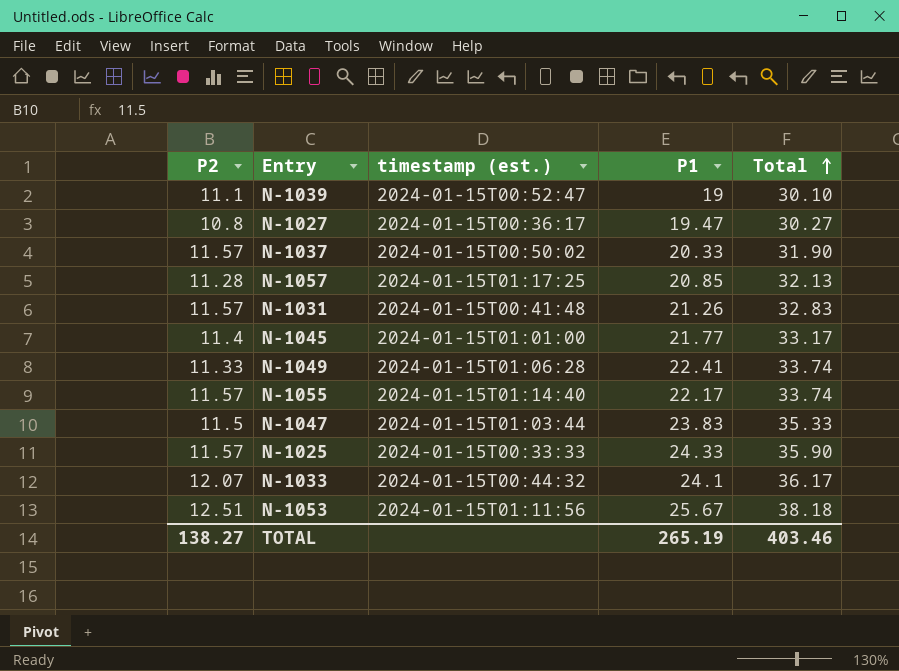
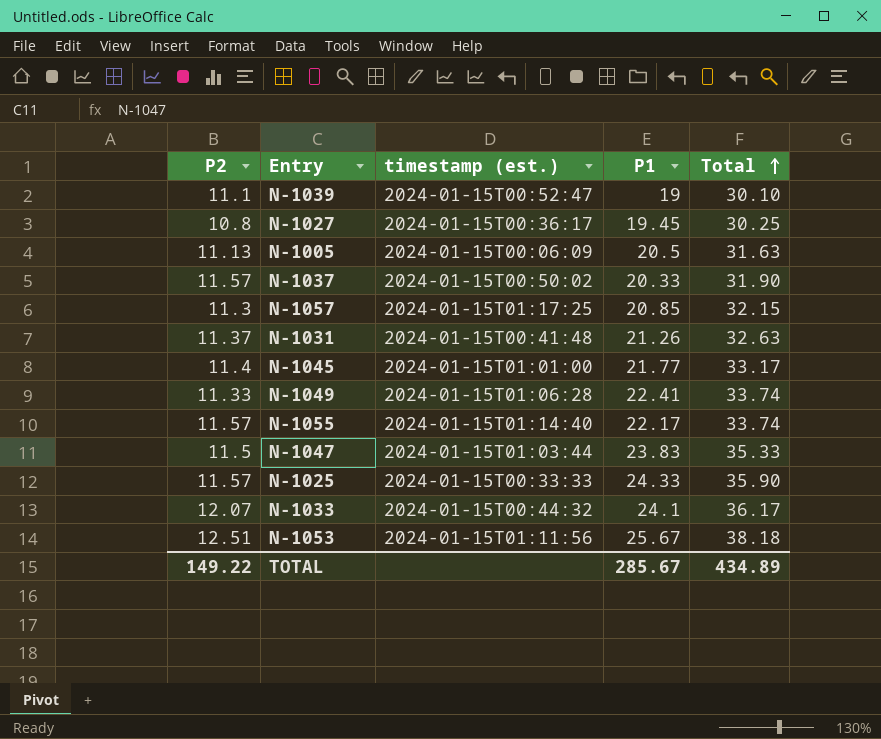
N-1027 | P1: 19.47 -> 19.45
N-1027 | Total: 30.27 -> 30.25
row N-1005: none -> 11.13 | 2024-01-15T00:06:09 | 20.5 | 31.63
N-1057 | P2: 11.28 -> 11.3
N-1057 | Total: 32.13 -> 32.15
N-1031 | P2: 11.57 -> 11.37
N-1031 | Total: 32.83 -> 32.63
TOTAL | P2: 138.27 -> 149.22
TOTAL | P1: 265.19 -> 285.67
TOTAL | Total: 403.46 -> 434.89

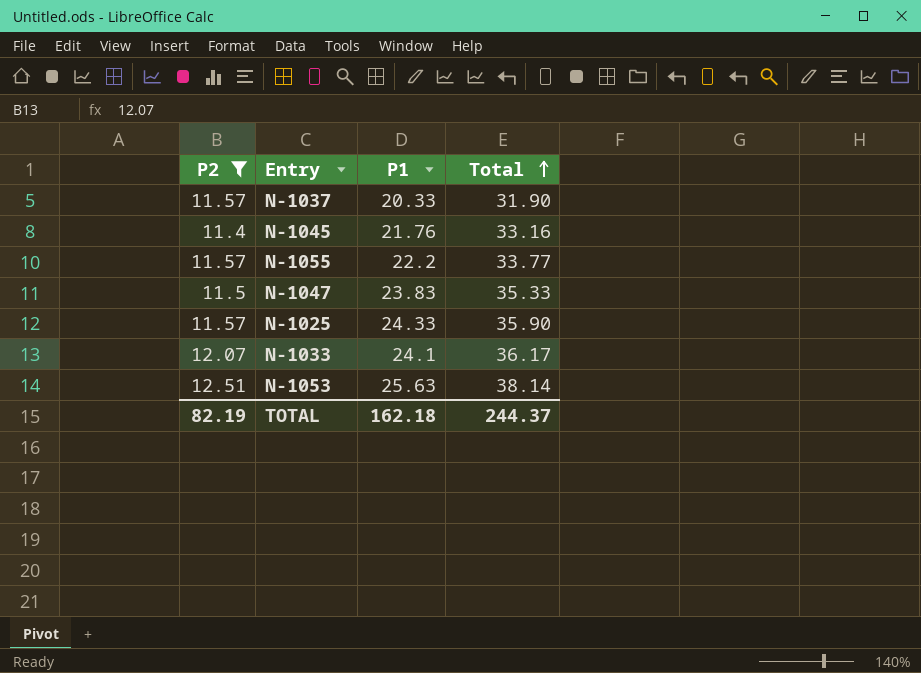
filter: none -> P2 >= 11.4
column timestamp (est.) | position: 3 -> none
N-1045 | P1: 21.77 -> 21.76
N-1045 | Total: 33.17 -> 33.16
N-1055 | P1: 22.17 -> 22.2
N-1055 | Total: 33.74 -> 33.77
N-1053 | P1: 25.67 -> 25.63
N-1053 | Total: 38.18 -> 38.14
TOTAL | P2: 149.22 -> 82.19
TOTAL | P1: 285.67 -> 162.18
TOTAL | Total: 434.89 -> 244.37

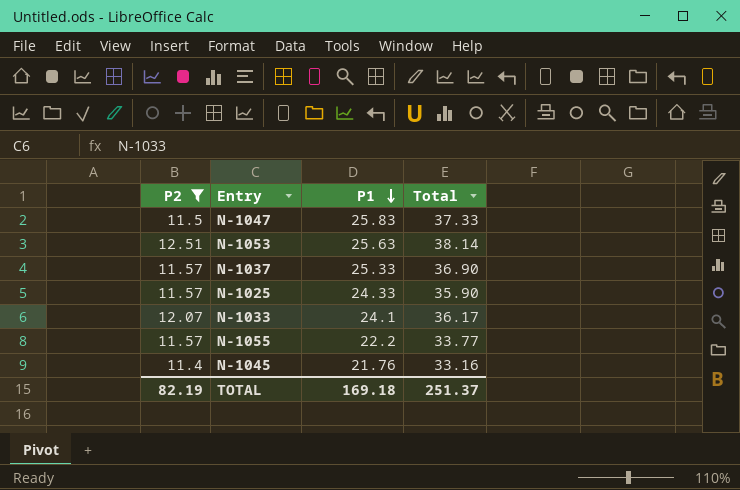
row order: Total ascending -> P1 descending
N-1047 | P1: 23.83 -> 25.83
N-1047 | Total: 35.33 -> 37.33
N-1037 | P1: 20.33 -> 25.33
N-1037 | Total: 31.90 -> 36.90
TOTAL | P1: 162.18 -> 169.18
TOTAL | Total: 244.37 -> 251.37

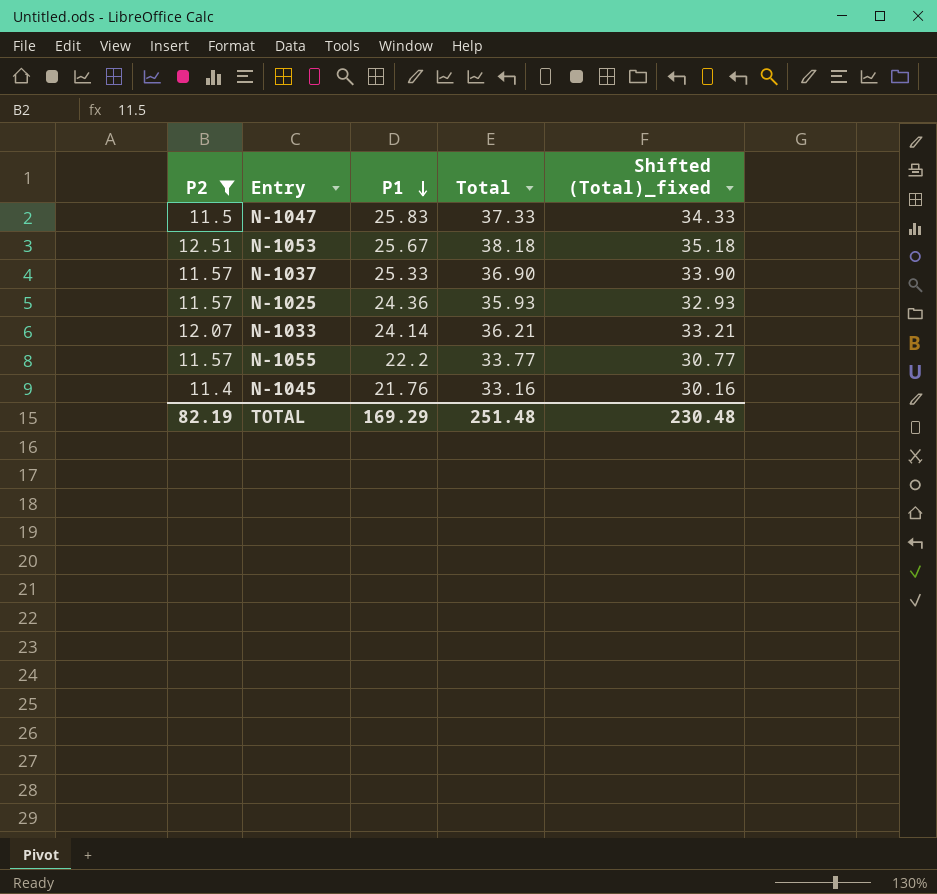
column Shifted (Total)_fixed | formula: none -> [Total] - 3
N-1053 | P1: 25.63 -> 25.67
N-1053 | Total: 38.14 -> 38.18
N-1025 | P1: 24.33 -> 24.36
N-1025 | Total: 35.90 -> 35.93
N-1033 | P1: 24.1 -> 24.14
N-1033 | Total: 36.17 -> 36.21
TOTAL | P1: 169.18 -> 169.29
TOTAL | Total: 251.37 -> 251.48

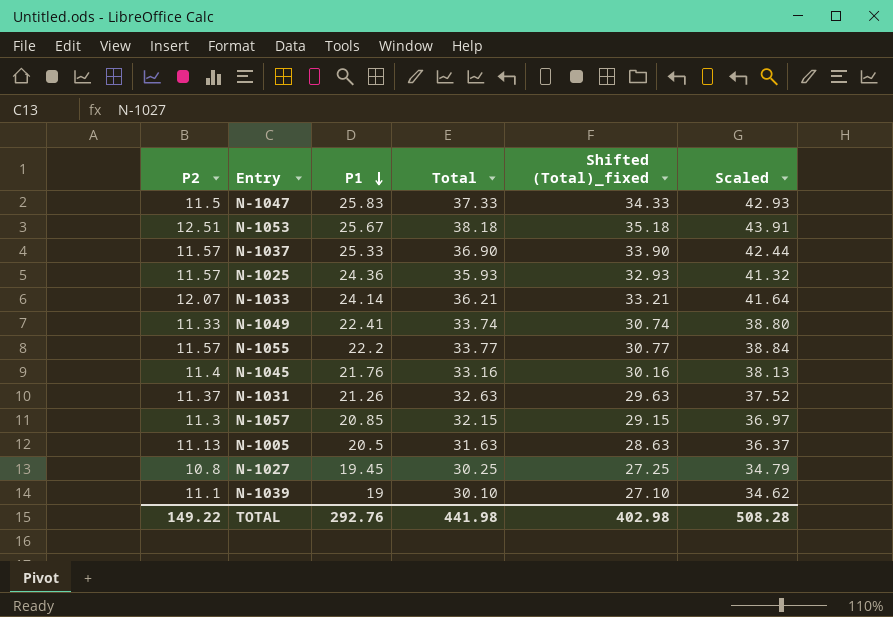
filter: P2 >= 11.4 -> none
column Scaled | formula: none -> [Total] * 1.15
TOTAL | P2: 82.19 -> 149.22
TOTAL | P1: 169.29 -> 292.76
TOTAL | Total: 251.48 -> 441.98
TOTAL | Shifted (Total)_fixed: 230.48 -> 402.98

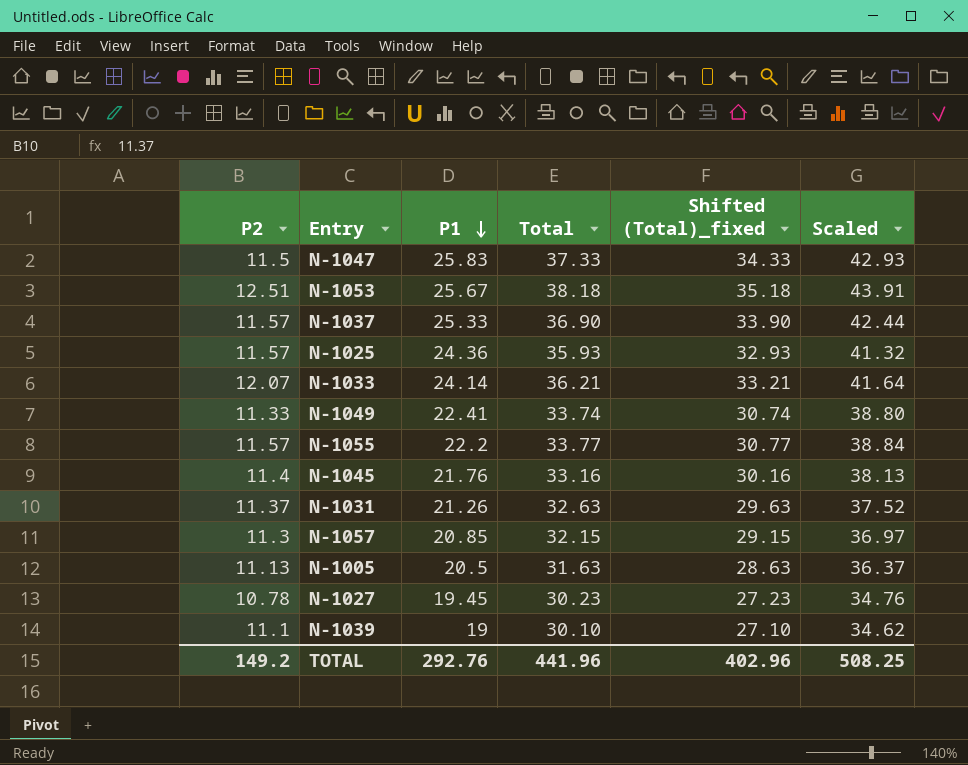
N-1027 | P2: 10.8 -> 10.78
N-1027 | Total: 30.25 -> 30.23
N-1027 | Shifted (Total)_fixed: 27.25 -> 27.23
N-1027 | Scaled: 34.79 -> 34.76
TOTAL | P2: 149.22 -> 149.2
TOTAL | Total: 441.98 -> 441.96
TOTAL | Shifted (Total)_fixed: 402.98 -> 402.96
TOTAL | Scaled: 508.28 -> 508.25

